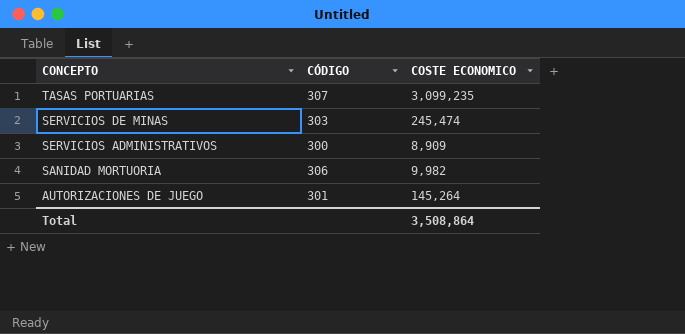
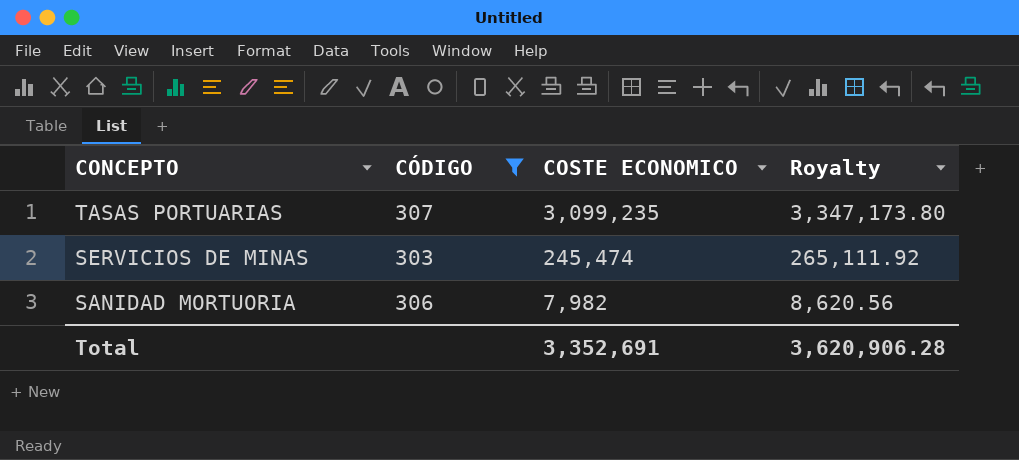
filter: none -> CÓDIGO >= 303
column Royalty | formula: none -> [COSTE ECONOMICO] * 1.08
SANIDAD MORTUORIA | COSTE ECONOMICO: 9,982 -> 7,982
Total | COSTE ECONOMICO: 3,508,864 -> 3,352,691

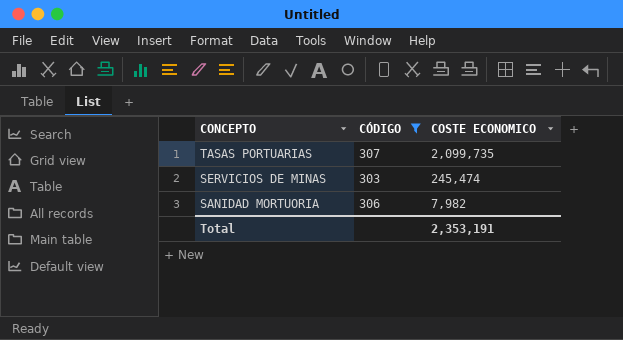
column Royalty | formula: [COSTE ECONOMICO] * 1.08 -> none
TASAS PORTUARIAS | COSTE ECONOMICO: 3,099,235 -> 2,099,735
Total | COSTE ECONOMICO: 3,352,691 -> 2,353,191

